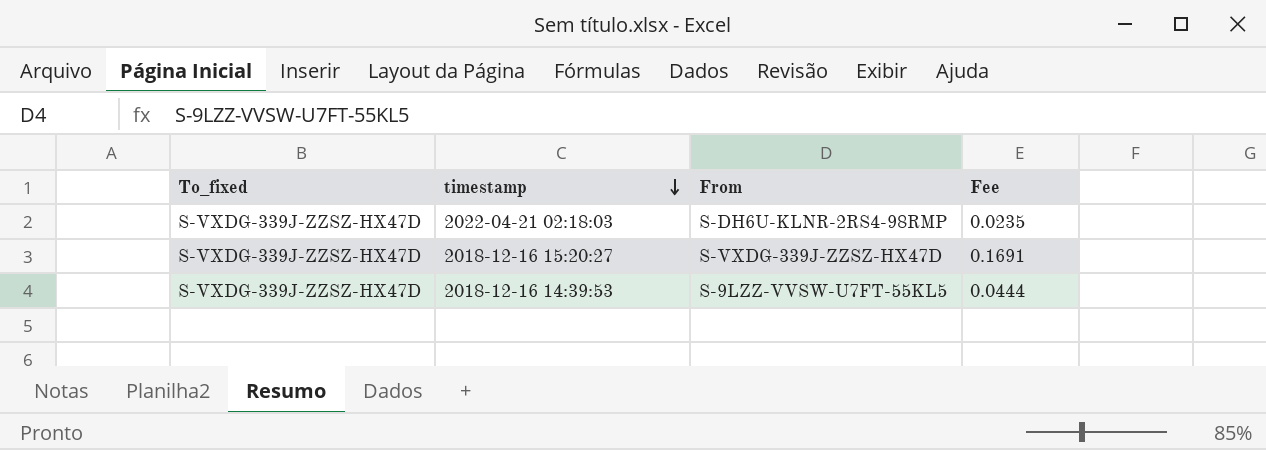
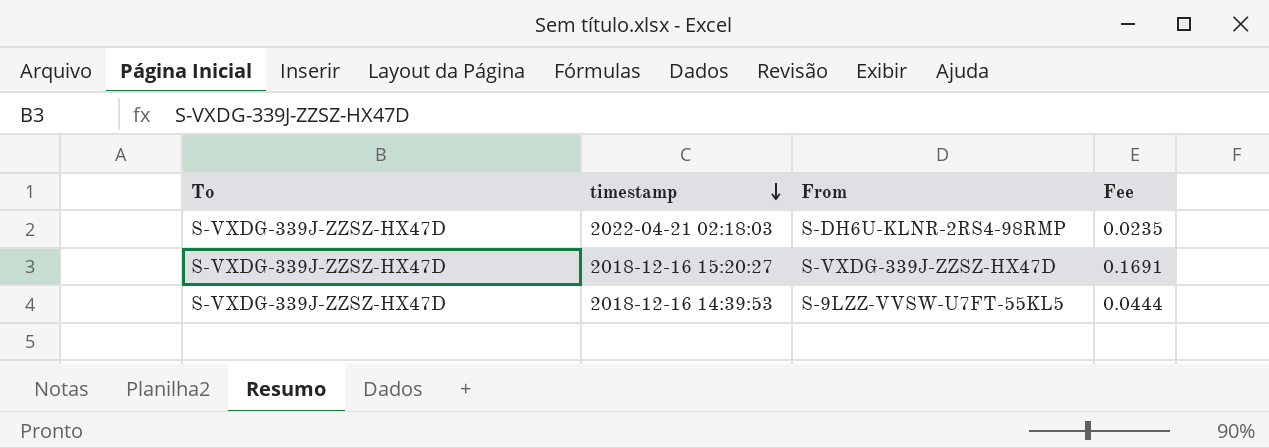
column name: To_fixed -> To

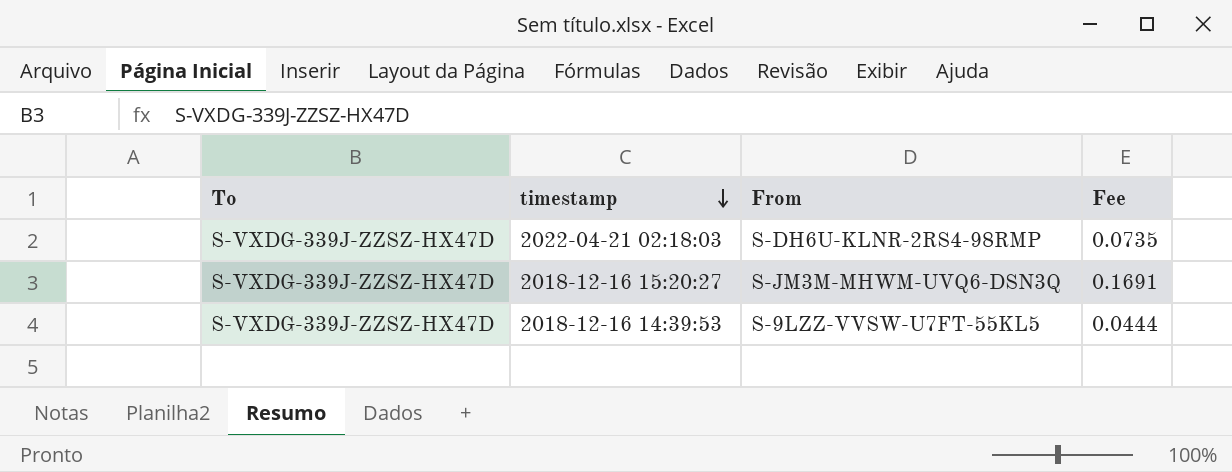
2022-04-21 02:18:03 | Fee: 0.0235 -> 0.0735
2018-12-16 15:20:27 | From: S-VXDG-339J-ZZSZ-HX47D -> S-JM3M-MHWM-UVQ6-DSN3Q

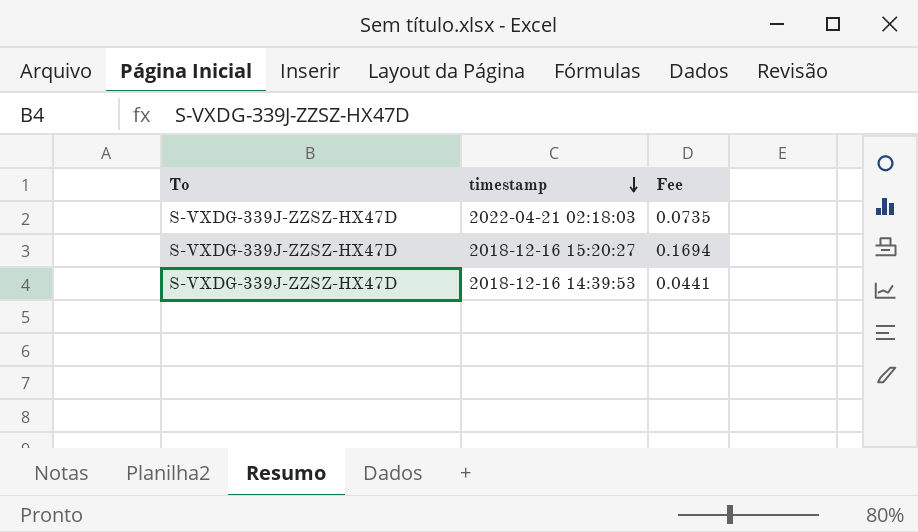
column From | position: 3 -> none
2018-12-16 15:20:27 | Fee: 0.1691 -> 0.1694
2018-12-16 14:39:53 | Fee: 0.0444 -> 0.0441

